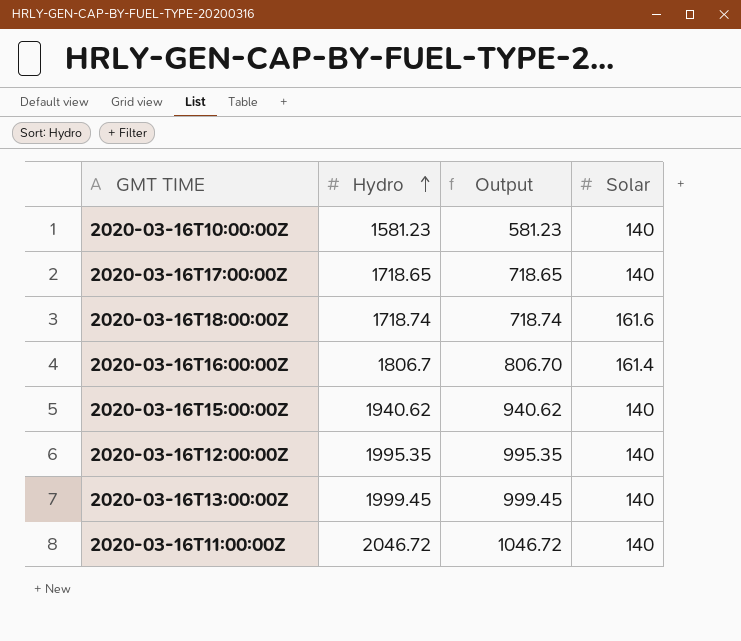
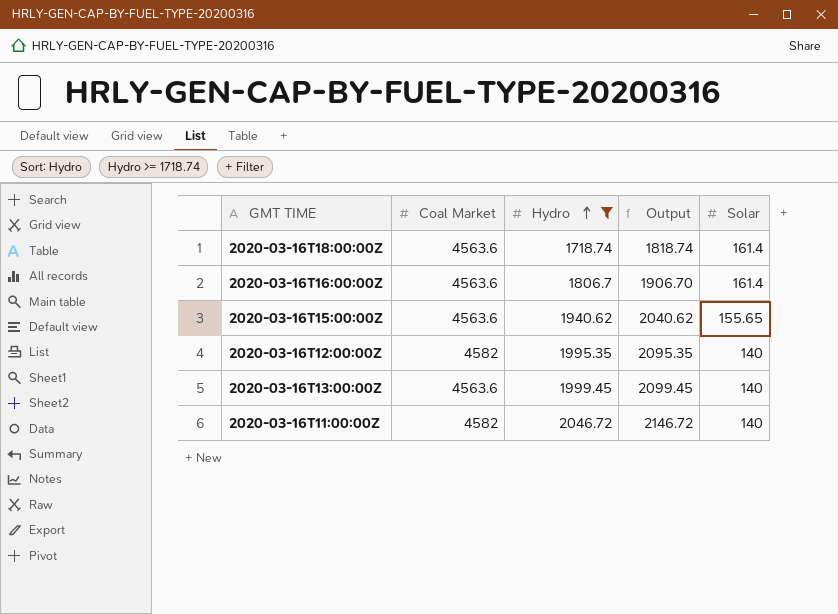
filter: none -> Hydro >= 1718.74
column Coal Market | position: none -> 2
column Output | formula: [Hydro] - 1000 -> [Hydro] + 100
2020-03-16T18:00:00Z | Solar: 161.6 -> 161.4
2020-03-16T15:00:00Z | Solar: 140 -> 155.65

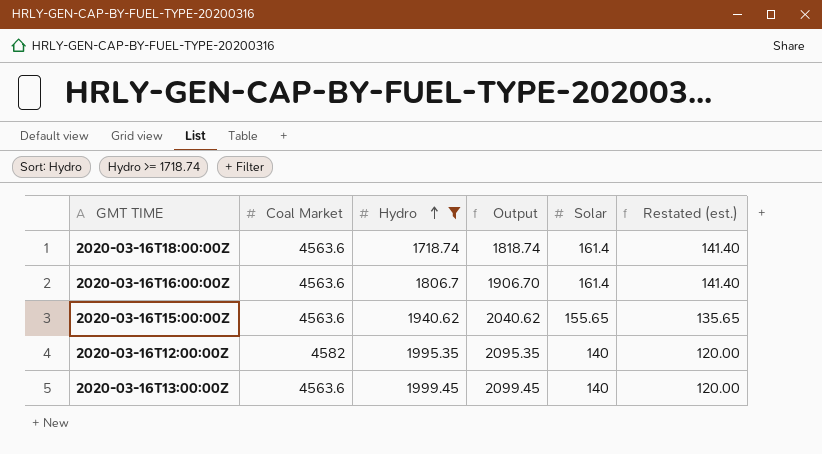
column Restated (est.) | formula: none -> [Solar] - 20
row 2020-03-16T11:00:00Z: 4582 | 2046.72 | 2146.72 | 140 -> none

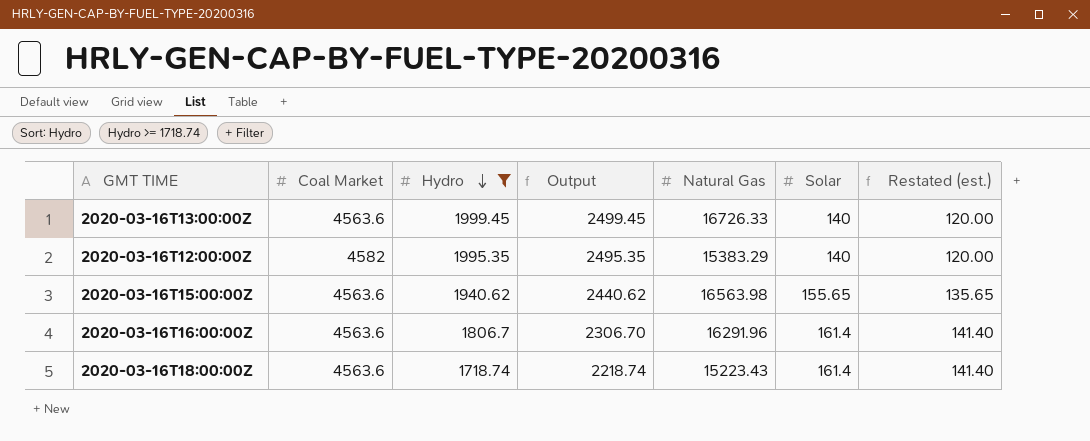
row order: Hydro ascending -> Hydro descending
column Output | formula: [Hydro] + 100 -> [Hydro] + 500
column Natural Gas | position: none -> 5

